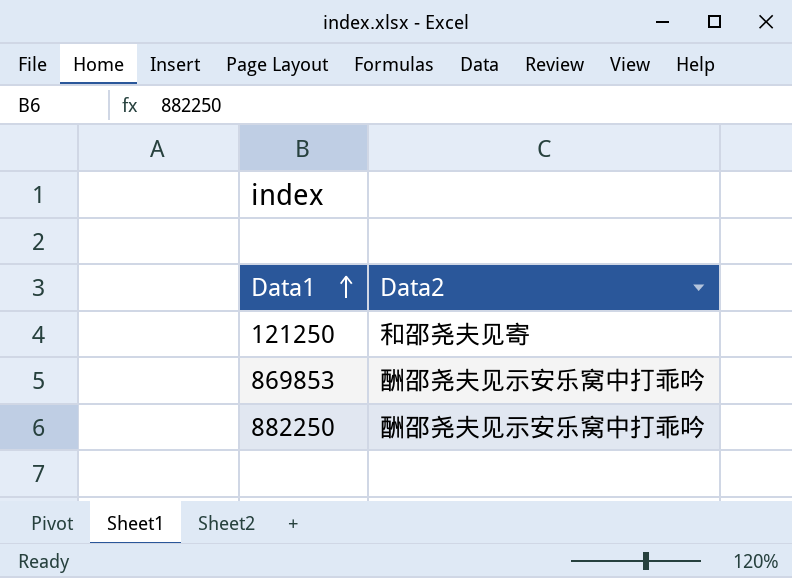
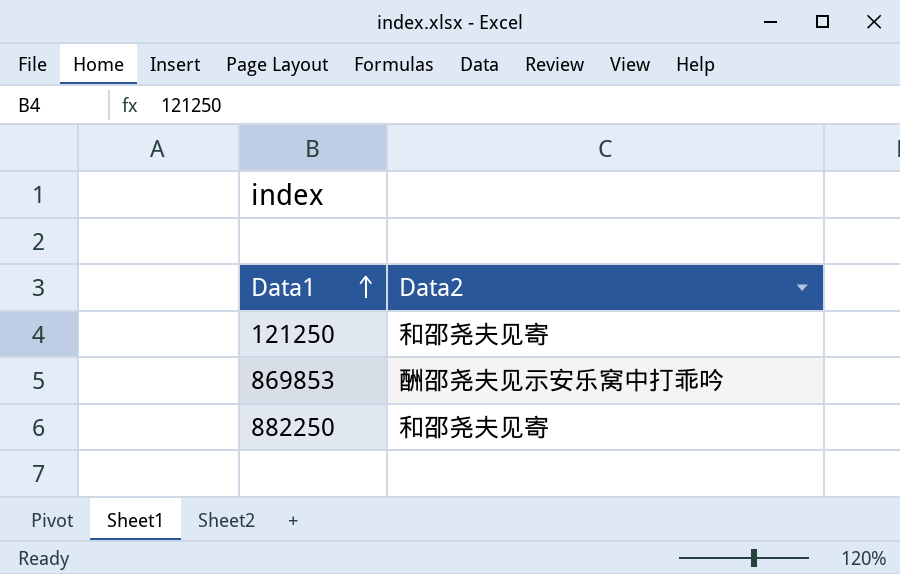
882250 | Data2: 酬邵尧夫见示安乐窝中打乖吟 -> 和邵尧夫见寄

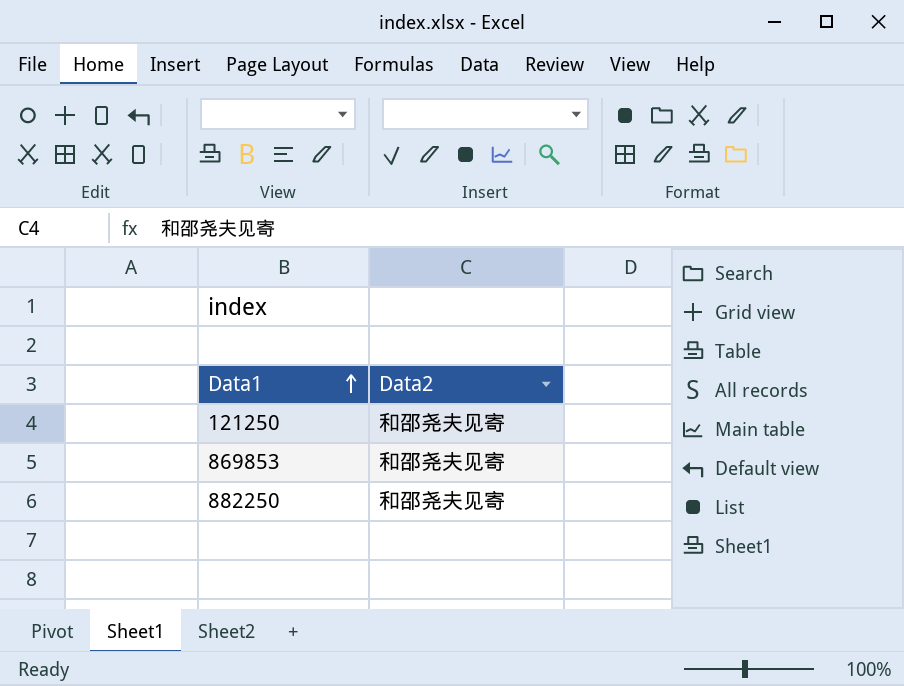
869853 | Data2: 酬邵尧夫见示安乐窝中打乖吟 -> 和邵尧夫见寄

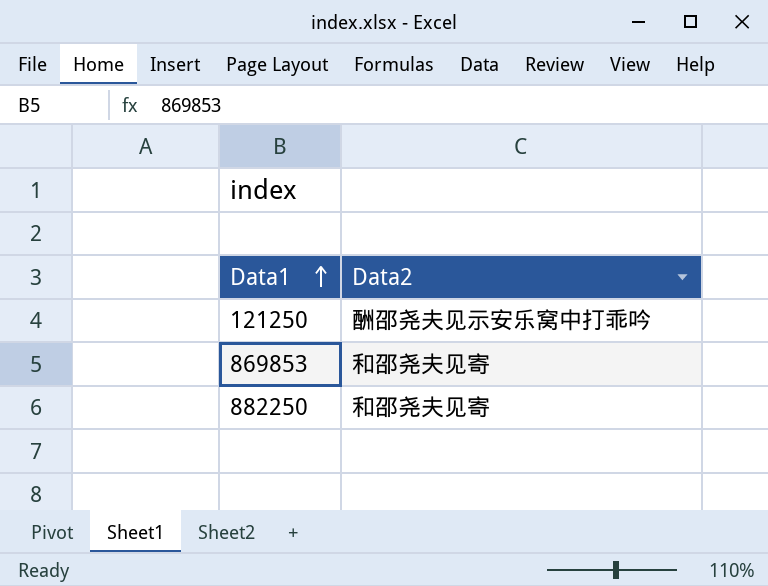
121250 | Data2: 和邵尧夫见寄 -> 酬邵尧夫见示安乐窝中打乖吟

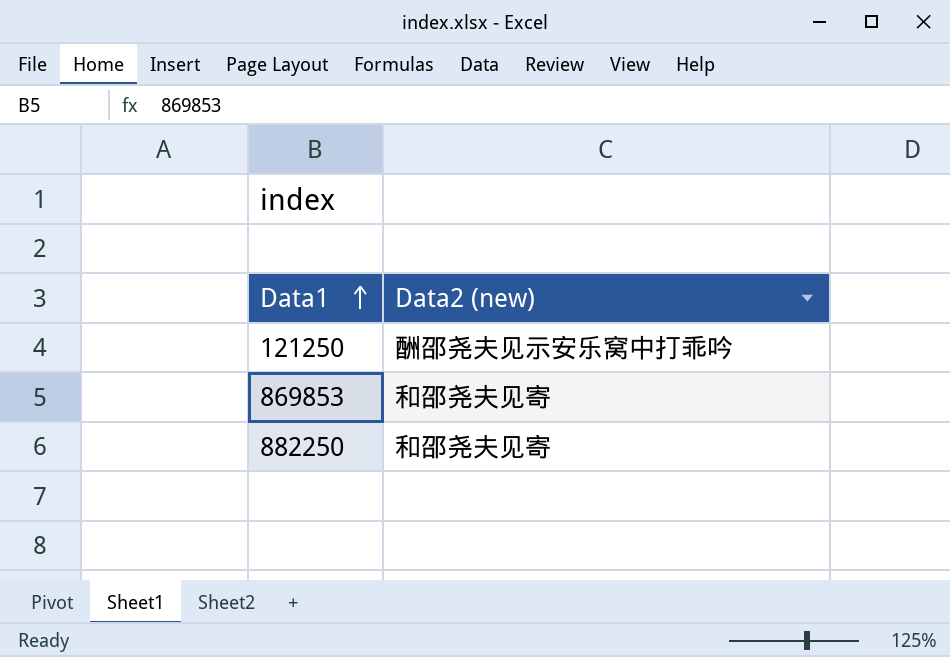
column name: Data2 -> Data2 (new)

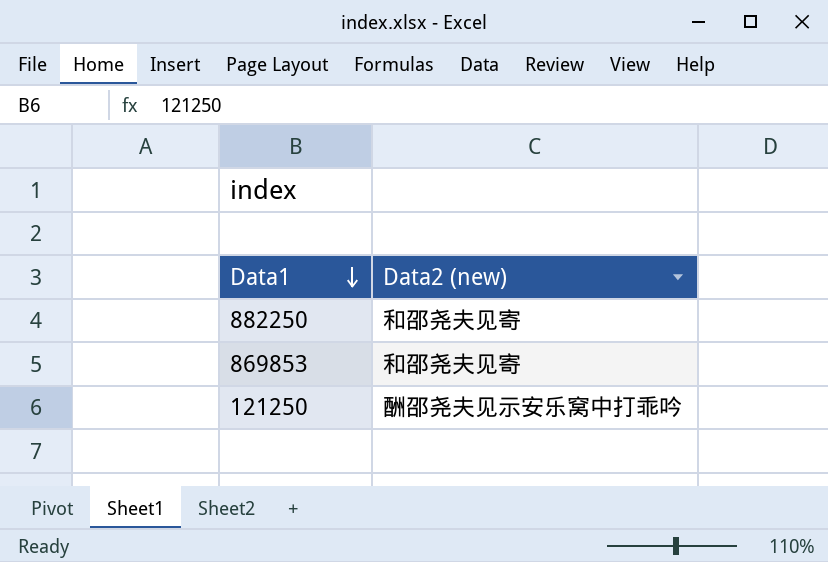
row order: Data1 ascending -> Data1 descending

